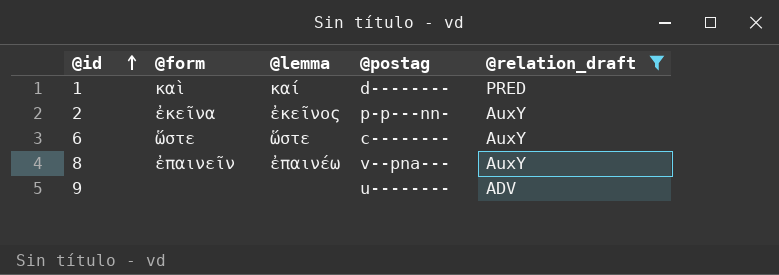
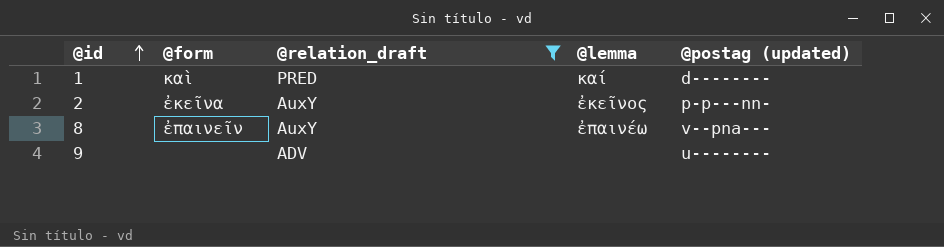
column @relation_draft | position: 5 -> 3
column name: @postag -> @postag (updated)
row 6: ὥστε | ὥστε | c-------- | AuxY -> none

